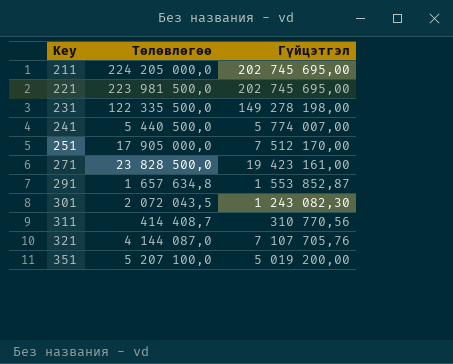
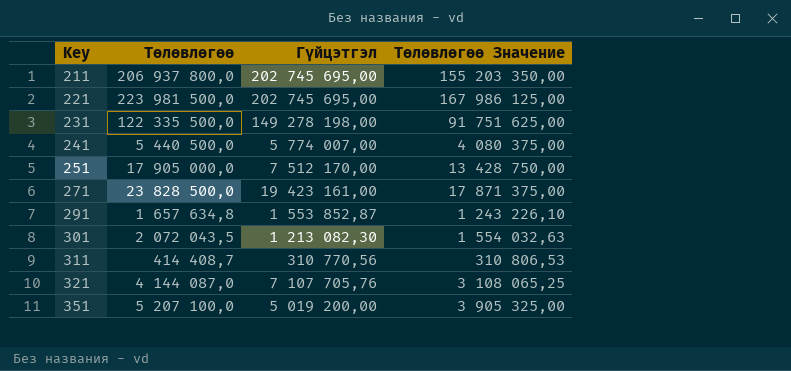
column Төлөвлөгөө Значение | formula: none -> [Төлөвлөгөө] * 0,75
211 | Төлөвлөгөө: 224 205 000,0 -> 206 937 800,0
301 | Гүйцэтгэл: 1 243 082,30 -> 1 213 082,30

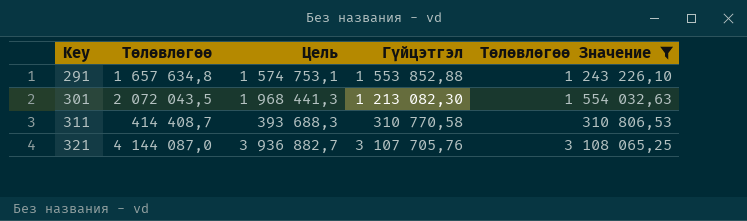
filter: none -> Төлөвлөгөө Значение <= 3 108 065,25
column Цель | formula: none -> [Төлөвлөгөө] * 0,95
291 | Гүйцэтгэл: 1 553 852,87 -> 1 553 852,88
311 | Гүйцэтгэл: 310 770,56 -> 310 770,58
321 | Гүйцэтгэл: 7 107 705,76 -> 3 107 705,76

